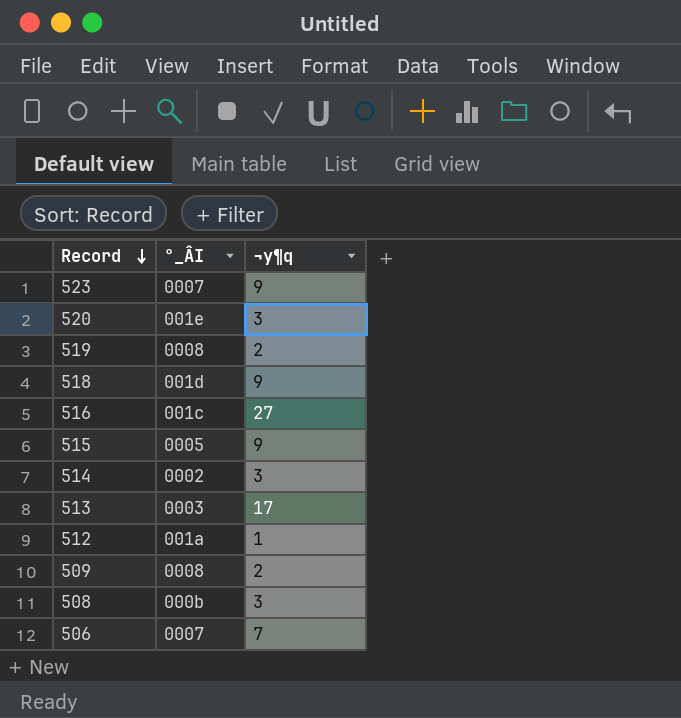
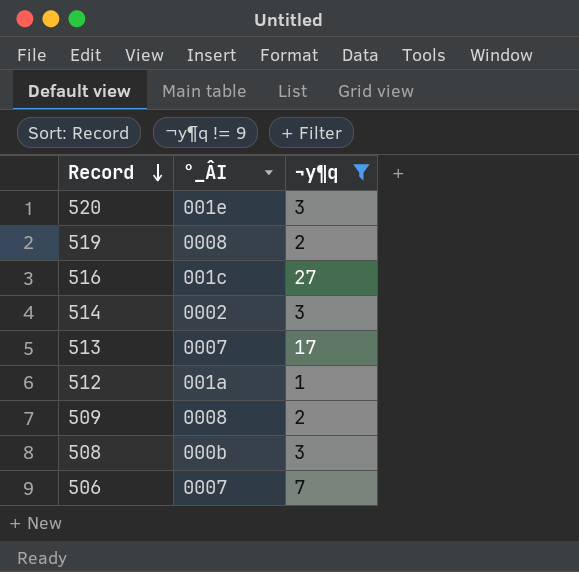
filter: none -> ¬y¶q != 9
513 | °_ÂI: 0003 -> 0007

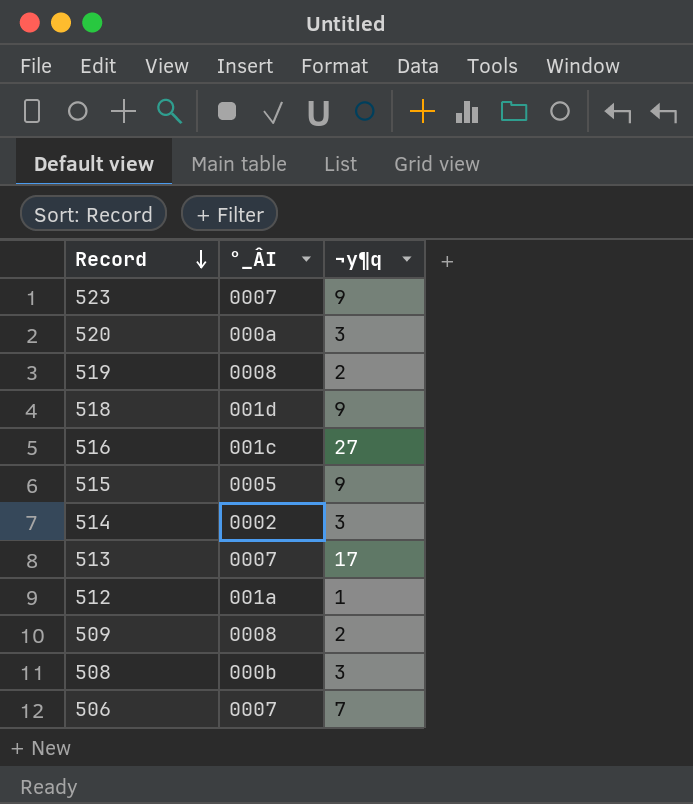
filter: ¬y¶q != 9 -> none
520 | °_ÂI: 001e -> 000a

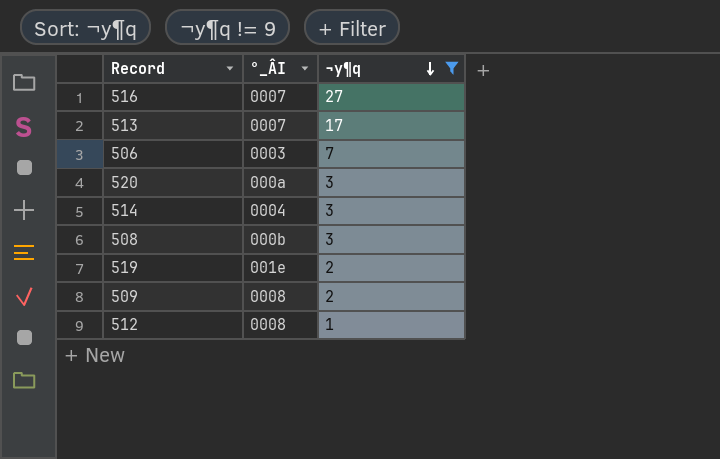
filter: none -> ¬y¶q != 9
row order: Record descending -> ¬y¶q descending
516 | °_ÂI: 001c -> 0007
506 | °_ÂI: 0007 -> 0003
514 | °_ÂI: 0002 -> 0004
519 | °_ÂI: 0008 -> 001e
512 | °_ÂI: 001a -> 0008

